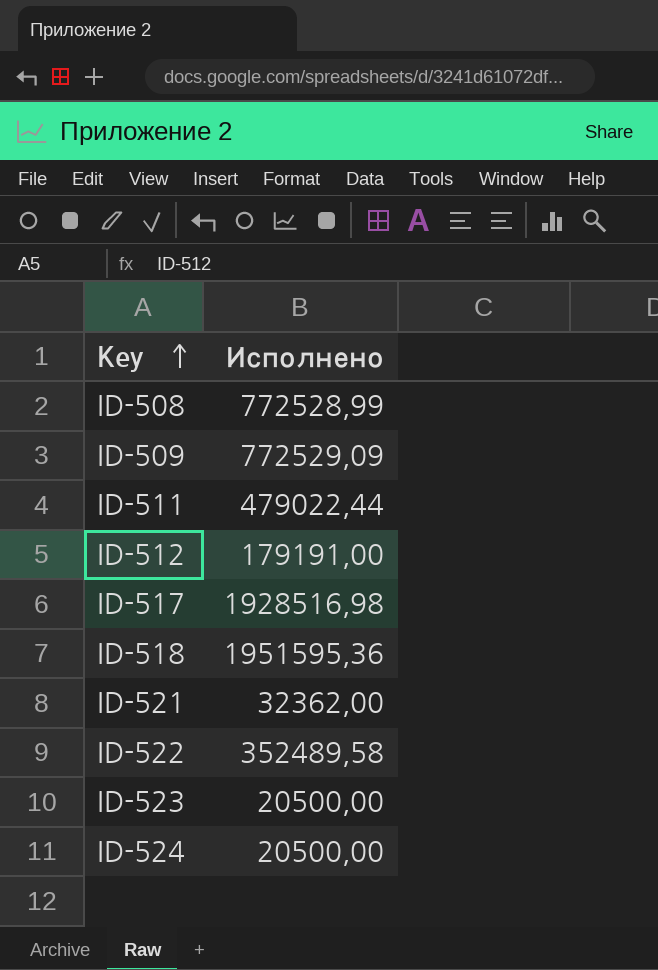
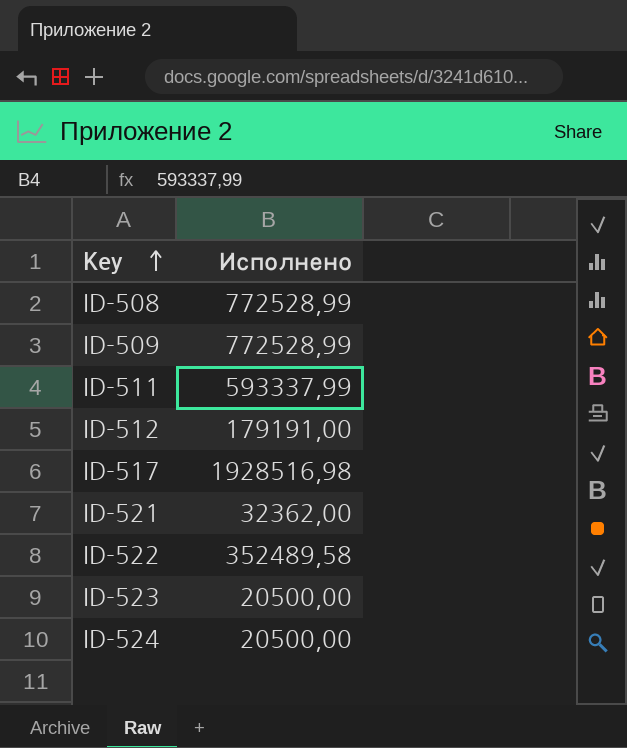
row ID-518: 1951595,36 -> none
ID-509 | Исполнено: 772529,09 -> 772528,99
ID-511 | Исполнено: 479022,44 -> 593337,99

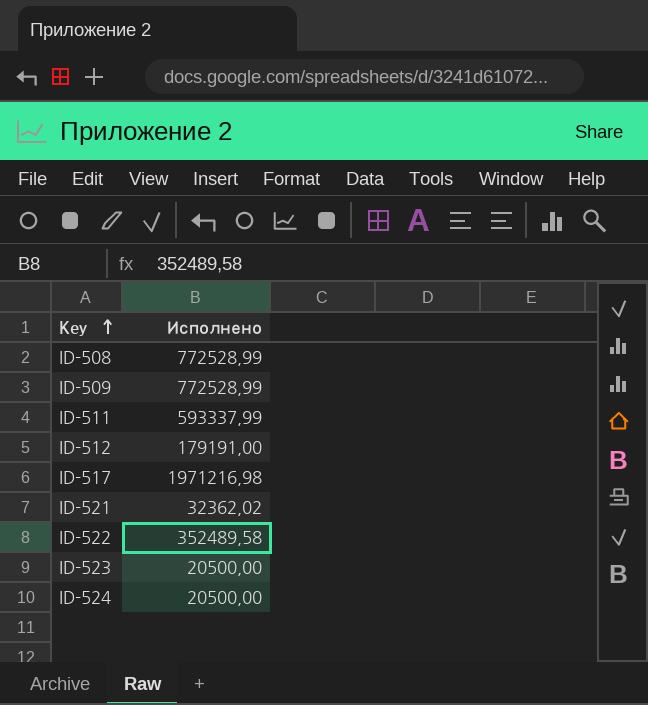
ID-517 | Исполнено: 1928516,98 -> 1971216,98
ID-521 | Исполнено: 32362,00 -> 32362,02

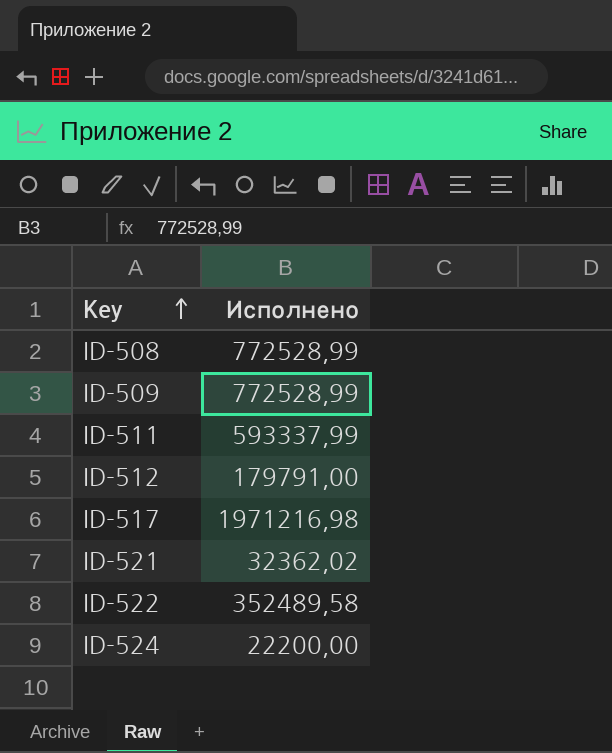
row ID-523: 20500,00 -> none
ID-512 | Исполнено: 179191,00 -> 179791,00
ID-524 | Исполнено: 20500,00 -> 22200,00

